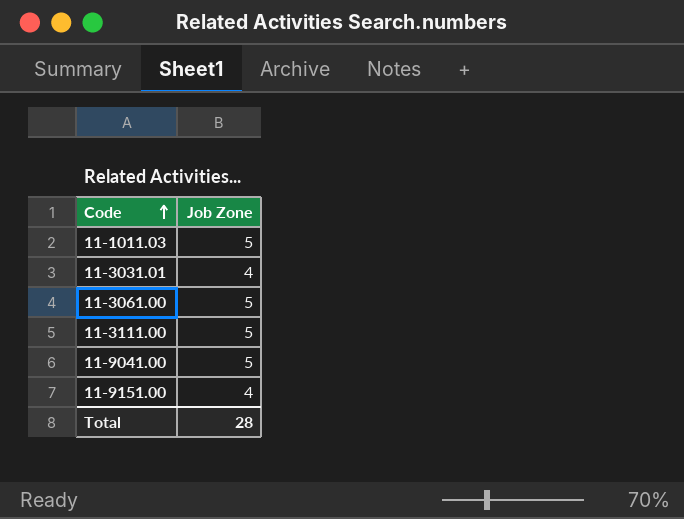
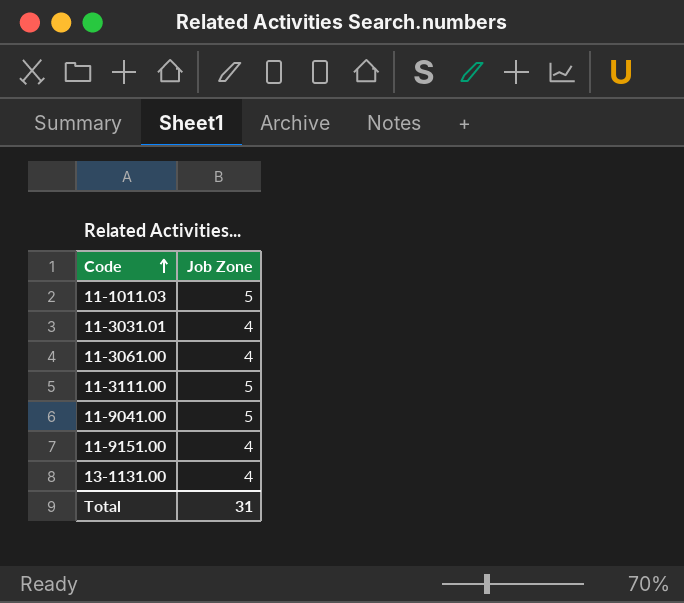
11-3061.00 | Job Zone: 5 -> 4
row 13-1131.00: none -> 4
Total | Job Zone: 28 -> 31

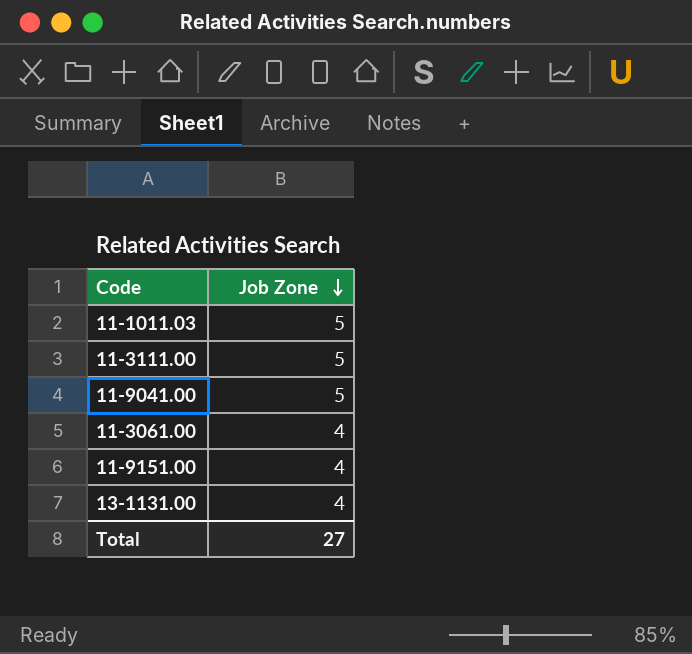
row order: Code ascending -> Job Zone descending
row 11-3031.01: 4 -> none
Total | Job Zone: 31 -> 27

